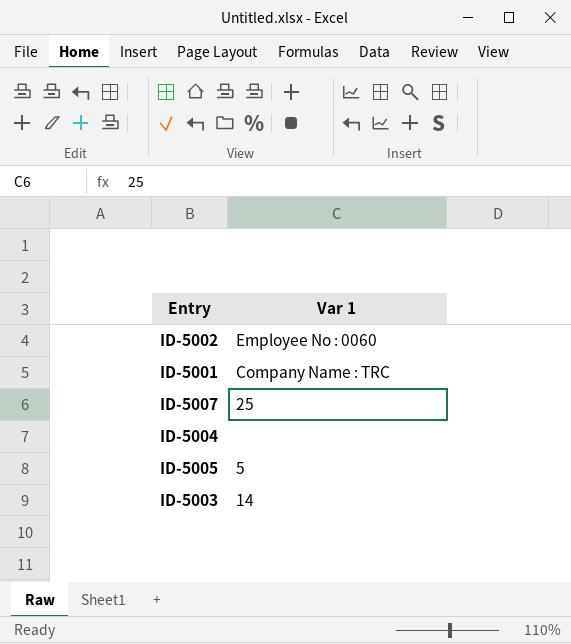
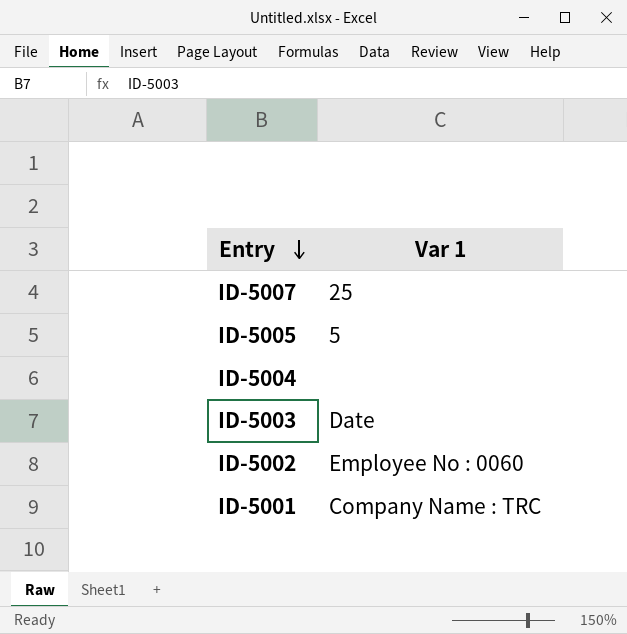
row order: none -> Entry descending
ID-5003 | Var 1: 14 -> Date

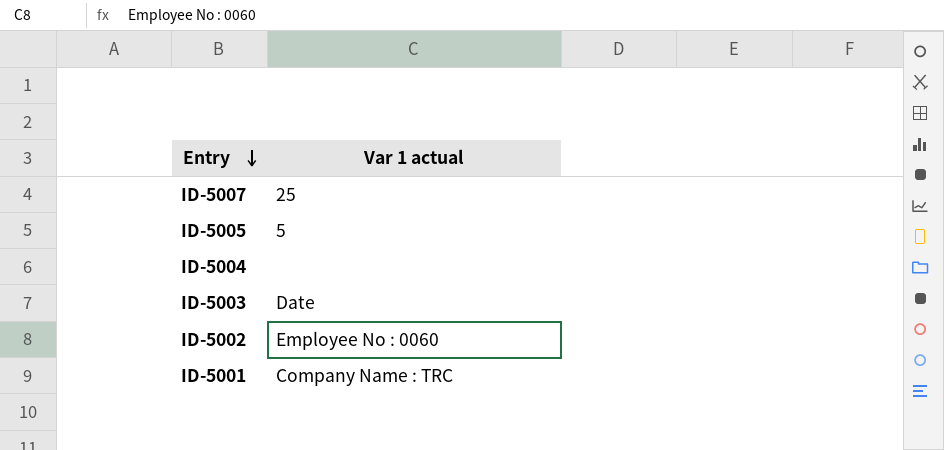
column name: Var 1 -> Var 1 actual

